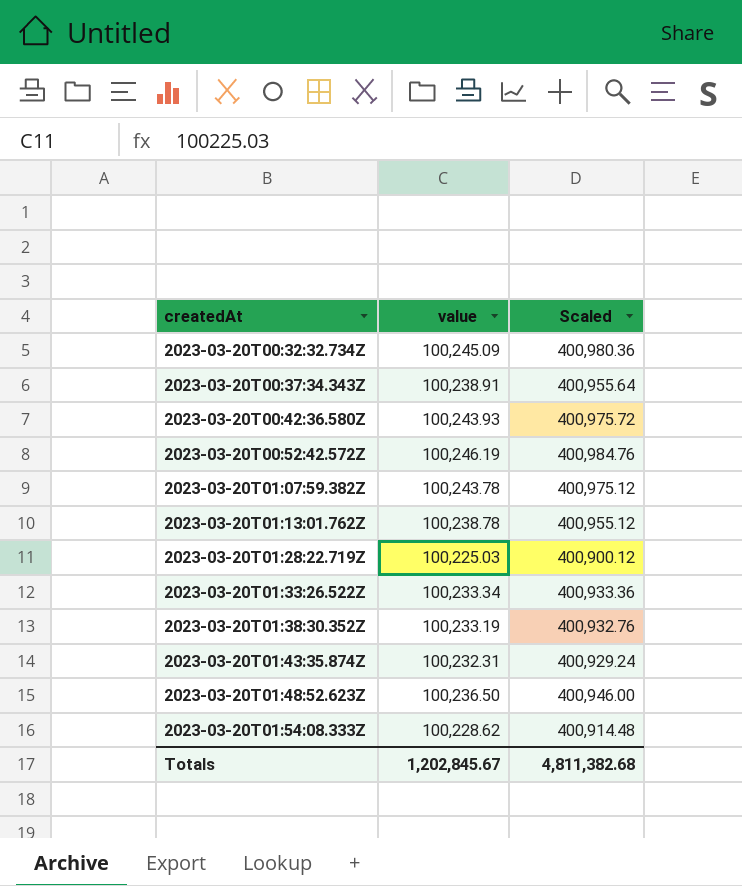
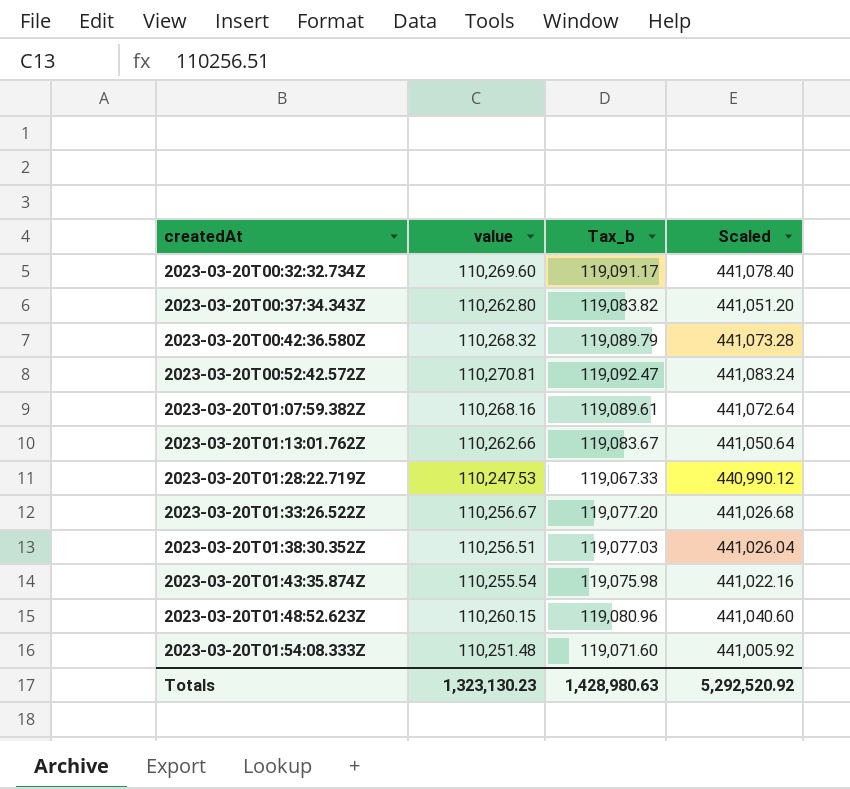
column Tax_b | formula: none -> [value] * 1.08
2023-03-20T00:32:32.734Z | value: 100,245.09 -> 110,269.60
2023-03-20T00:32:32.734Z | Scaled: 400,980.36 -> 441,078.40
2023-03-20T00:37:34.343Z | value: 100,238.91 -> 110,262.80
2023-03-20T00:37:34.343Z | Scaled: 400,955.64 -> 441,051.20
2023-03-20T00:42:36.580Z | value: 100,243.93 -> 110,268.32
2023-03-20T00:42:36.580Z | Scaled: 400,975.72 -> 441,073.28
2023-03-20T00:52:42.572Z | value: 100,246.19 -> 110,270.81
2023-03-20T00:52:42.572Z | Scaled: 400,984.76 -> 441,083.24
2023-03-20T01:07:59.382Z | value: 100,243.78 -> 110,268.16
2023-03-20T01:07:59.382Z | Scaled: 400,975.12 -> 441,072.64
2023-03-20T01:13:01.762Z | value: 100,238.78 -> 110,262.66
2023-03-20T01:13:01.762Z | Scaled: 400,955.12 -> 441,050.64
2023-03-20T01:28:22.719Z | value: 100,225.03 -> 110,247.53
2023-03-20T01:28:22.719Z | Scaled: 400,900.12 -> 440,990.12
2023-03-20T01:33:26.522Z | value: 100,233.34 -> 110,256.67
2023-03-20T01:33:26.522Z | Scaled: 400,933.36 -> 441,026.68
2023-03-20T01:38:30.352Z | value: 100,233.19 -> 110,256.51
2023-03-20T01:38:30.352Z | Scaled: 400,932.76 -> 441,026.04
2023-03-20T01:43:35.874Z | value: 100,232.31 -> 110,255.54
2023-03-20T01:43:35.874Z | Scaled: 400,929.24 -> 441,022.16
2023-03-20T01:48:52.623Z | value: 100,236.50 -> 110,260.15
2023-03-20T01:48:52.623Z | Scaled: 400,946.00 -> 441,040.60
2023-03-20T01:54:08.333Z | value: 100,228.62 -> 110,251.48
2023-03-20T01:54:08.333Z | Scaled: 400,914.48 -> 441,005.92
Totals | value: 1,202,845.67 -> 1,323,130.23
Totals | Scaled: 4,811,382.68 -> 5,292,520.92

